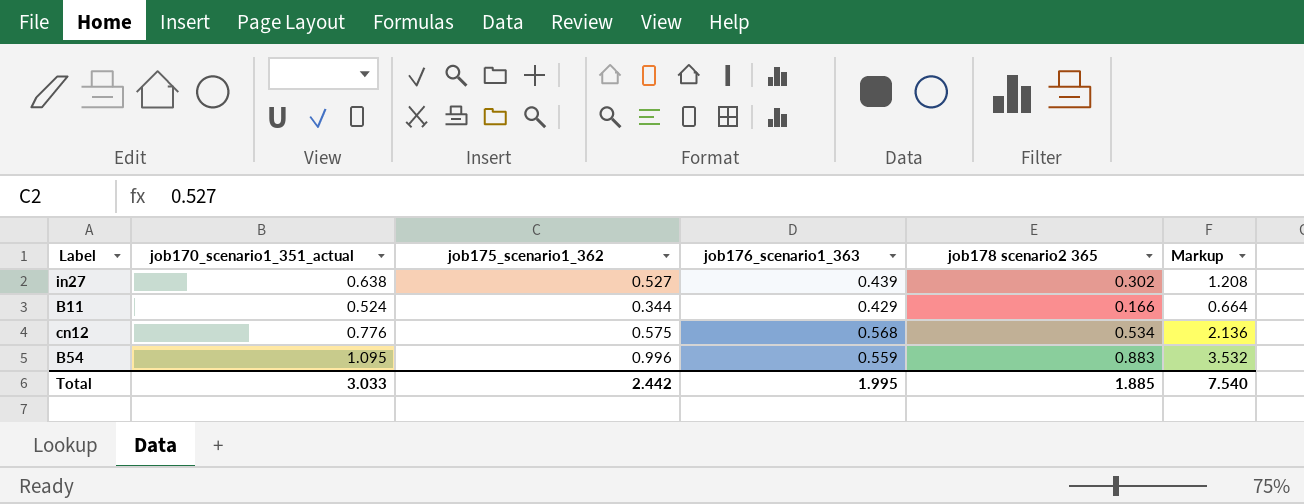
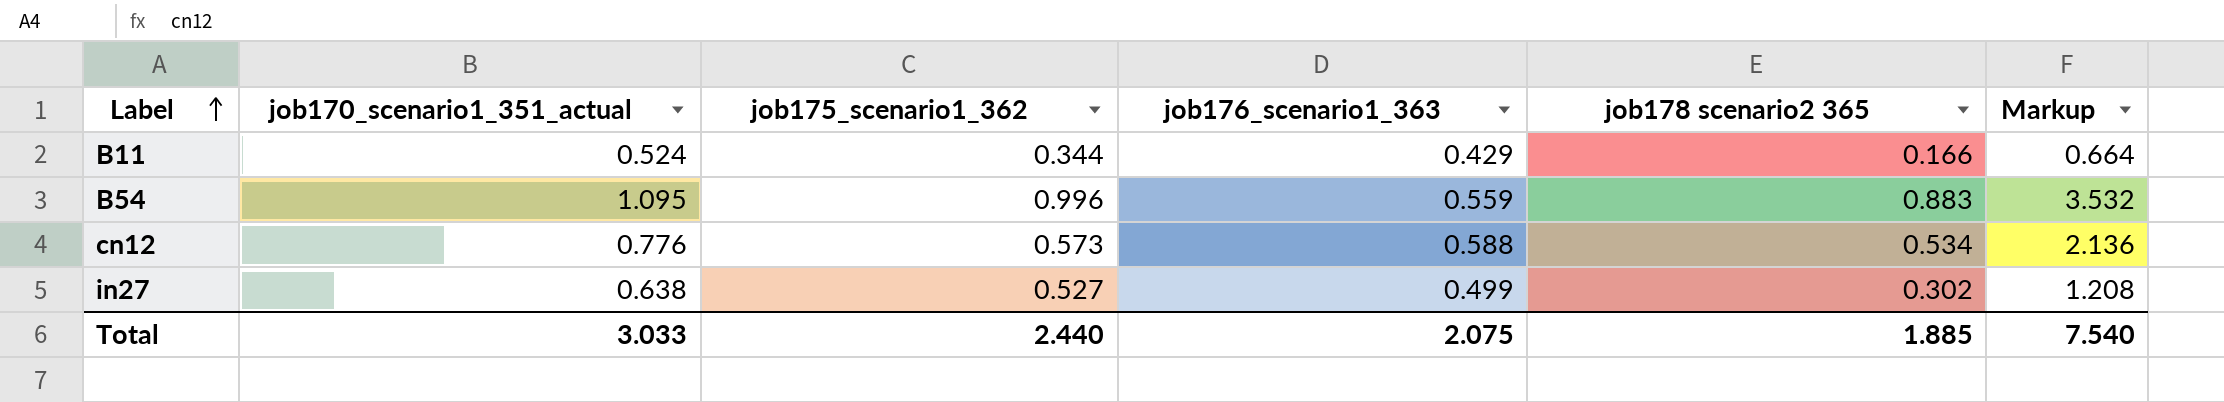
row order: none -> Label ascending
cn12 | job175_scenario1_362: 0.575 -> 0.573
cn12 | job176_scenario1_363: 0.568 -> 0.588
in27 | job176_scenario1_363: 0.439 -> 0.499
Total | job175_scenario1_362: 2.442 -> 2.440
Total | job176_scenario1_363: 1.995 -> 2.075

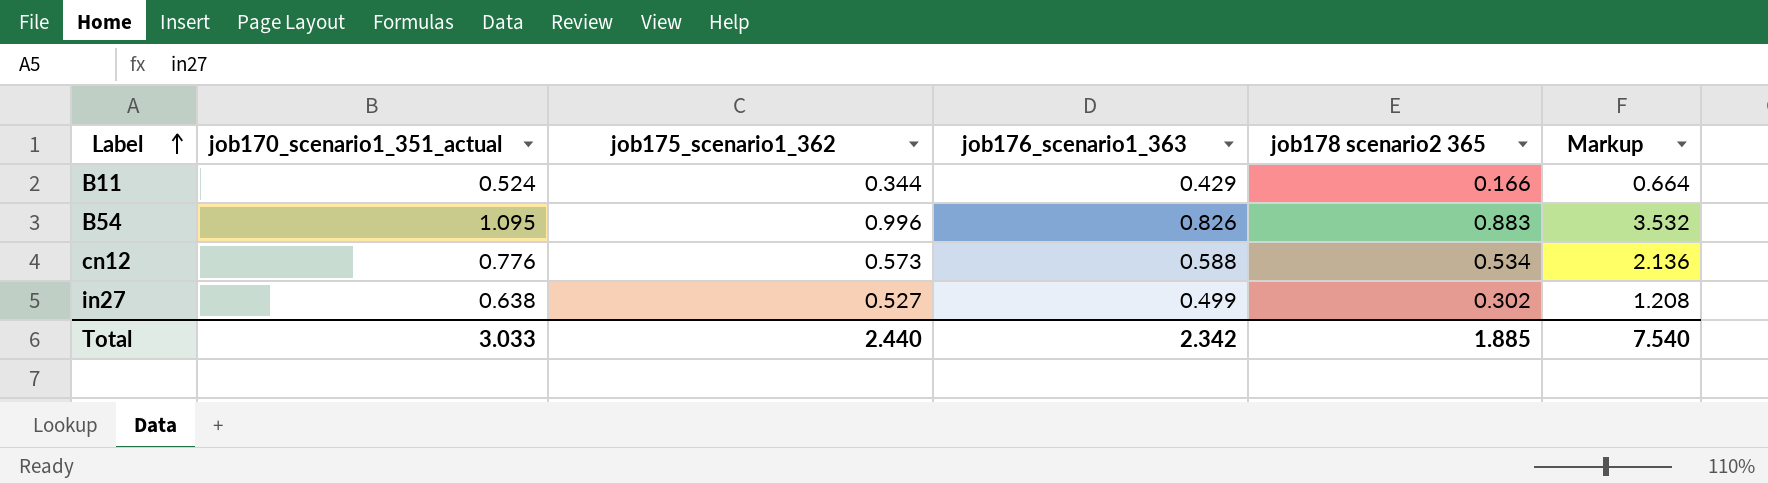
B54 | job176_scenario1_363: 0.559 -> 0.826
Total | job176_scenario1_363: 2.075 -> 2.342

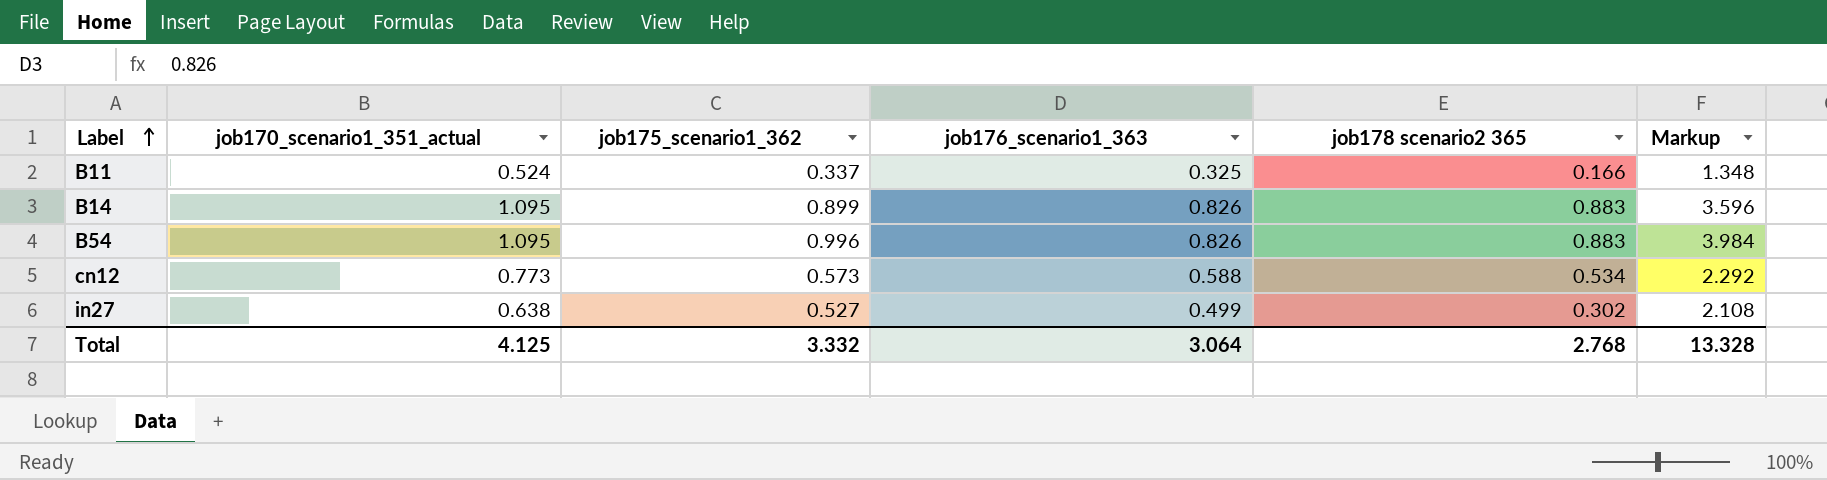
column Markup | formula: [job178 scenario2 365] * 4 -> [job175_scenario1_362] * 4
B11 | job175_scenario1_362: 0.344 -> 0.337
B11 | job176_scenario1_363: 0.429 -> 0.325
row B14: none -> 1.095 | 0.899 | 0.826 | 0.883 | 3.596
cn12 | job170_scenario1_351_actual: 0.776 -> 0.773
Total | job170_scenario1_351_actual: 3.033 -> 4.125
Total | job175_scenario1_362: 2.440 -> 3.332
Total | job176_scenario1_363: 2.342 -> 3.064
Total | job178 scenario2 365: 1.885 -> 2.768
Total | Markup: 7.540 -> 13.328

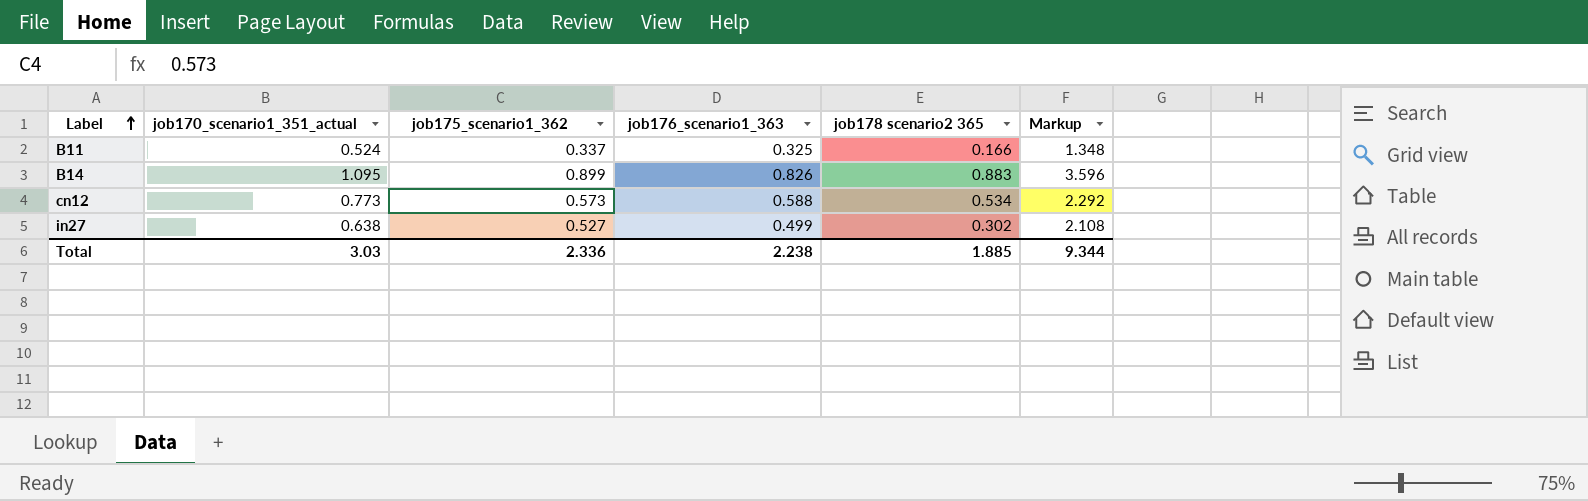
row B54: 1.095 | 0.996 | 0.826 | 0.883 | 3.984 -> none
Total | job170_scenario1_351_actual: 4.125 -> 3.03
Total | job175_scenario1_362: 3.332 -> 2.336
Total | job176_scenario1_363: 3.064 -> 2.238
Total | job178 scenario2 365: 2.768 -> 1.885
Total | Markup: 13.328 -> 9.344

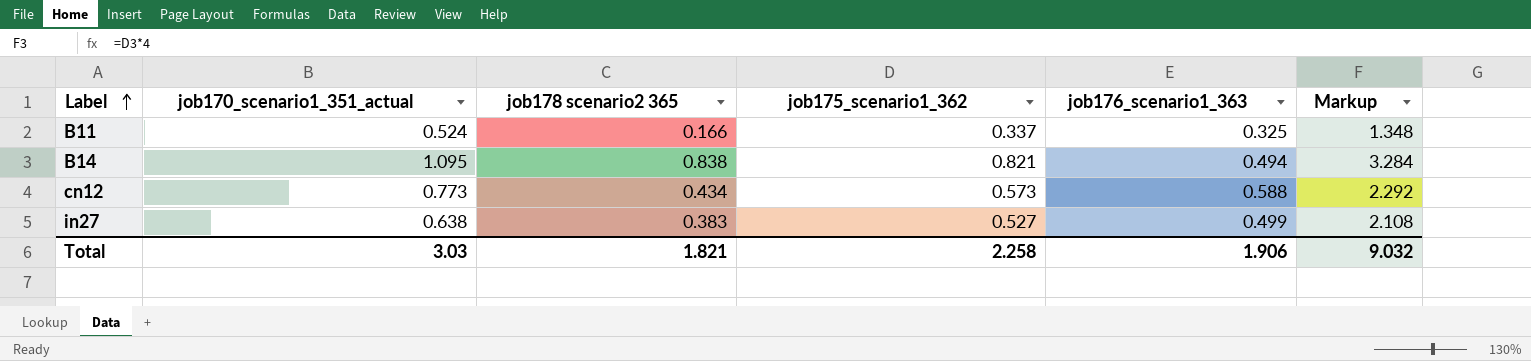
column job178 scenario2 365 | position: 5 -> 3
B14 | job178 scenario2 365: 0.883 -> 0.838
B14 | job175_scenario1_362: 0.899 -> 0.821
B14 | job176_scenario1_363: 0.826 -> 0.494
B14 | Markup: 3.596 -> 3.284
cn12 | job178 scenario2 365: 0.534 -> 0.434
in27 | job178 scenario2 365: 0.302 -> 0.383
Total | job178 scenario2 365: 1.885 -> 1.821
Total | job175_scenario1_362: 2.336 -> 2.258
Total | job176_scenario1_363: 2.238 -> 1.906
Total | Markup: 9.344 -> 9.032

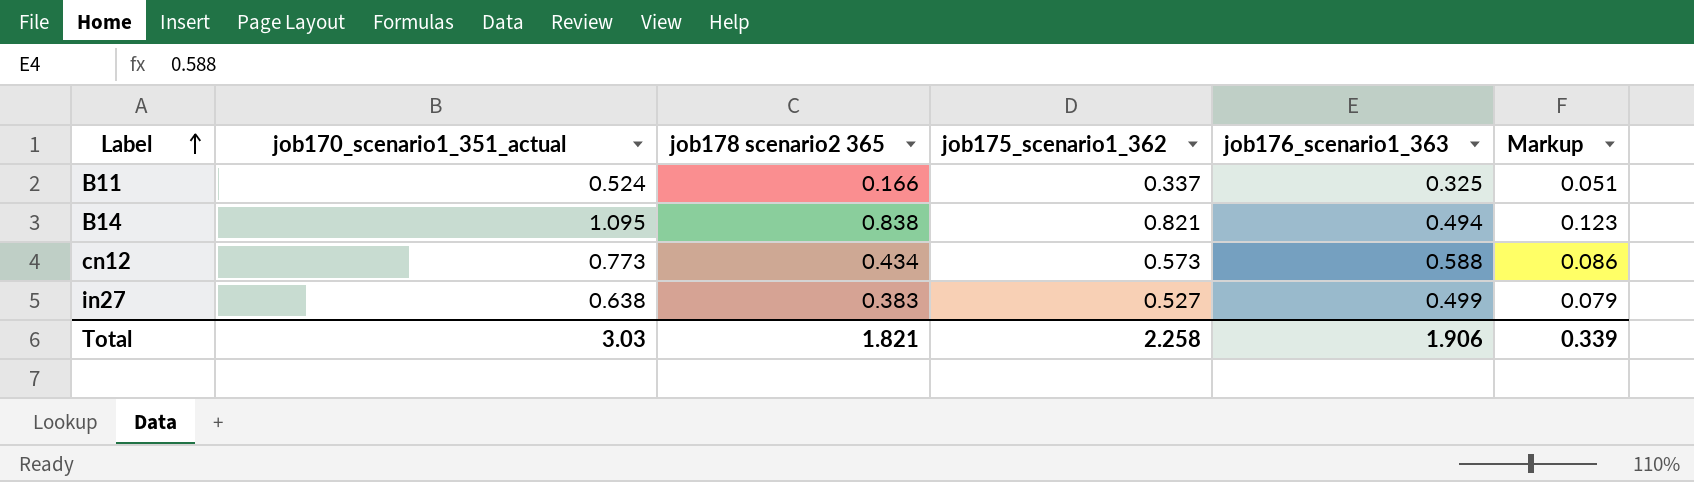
column Markup | formula: [job175_scenario1_362] * 4 -> [job175_scenario1_362] * 0.15
Total | Markup: 9.032 -> 0.339

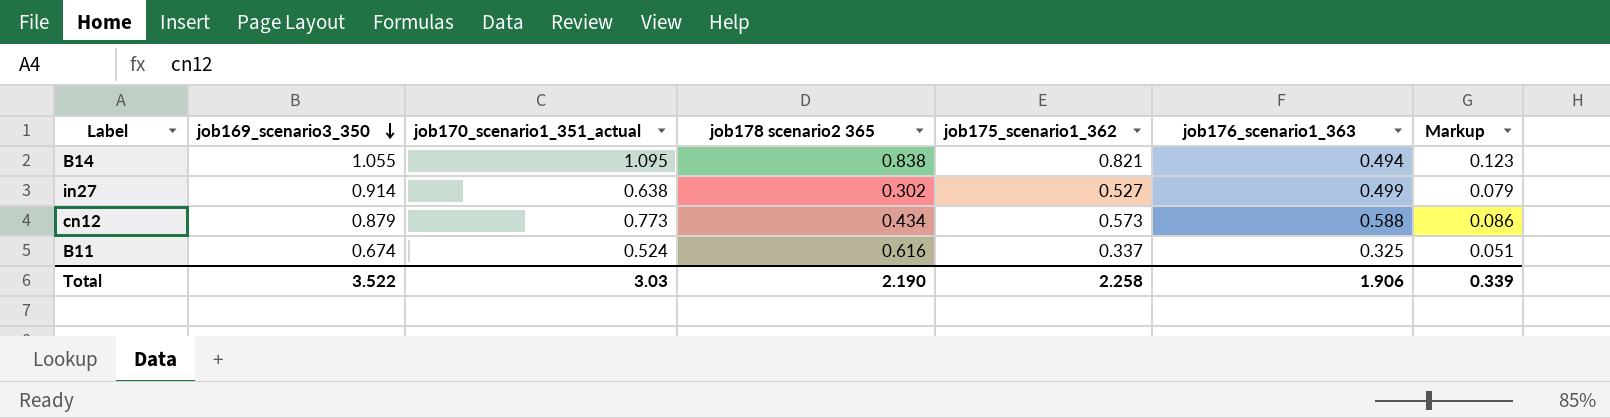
row order: Label ascending -> job169_scenario3_350 descending
column job169_scenario3_350 | position: none -> 2
in27 | job178 scenario2 365: 0.383 -> 0.302
B11 | job178 scenario2 365: 0.166 -> 0.616
Total | job178 scenario2 365: 1.821 -> 2.190

